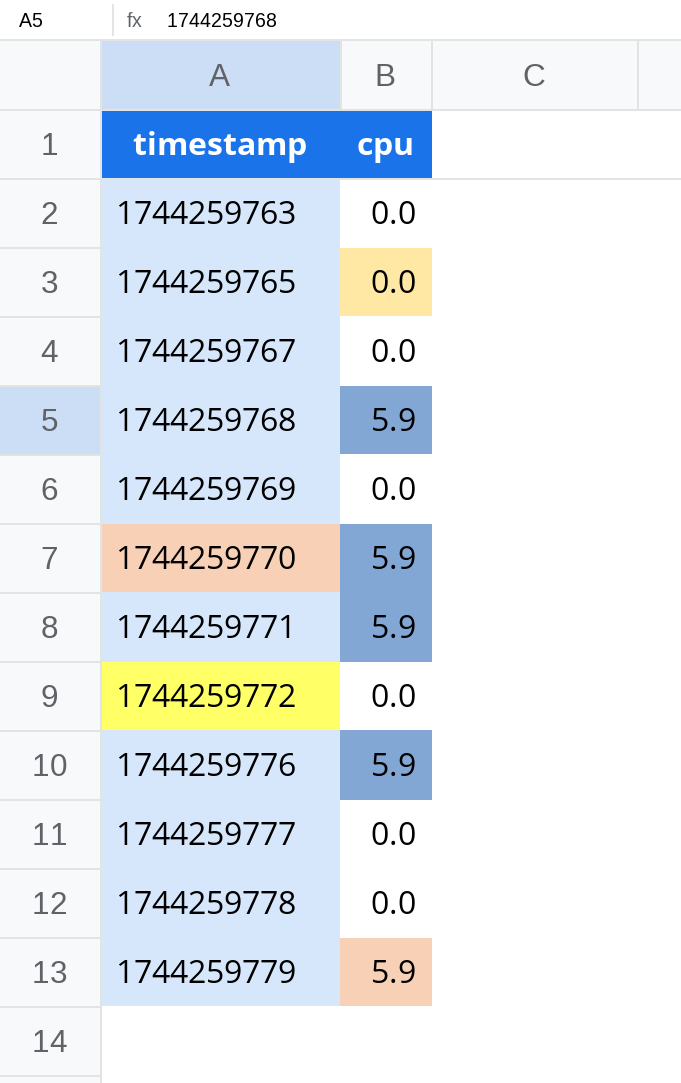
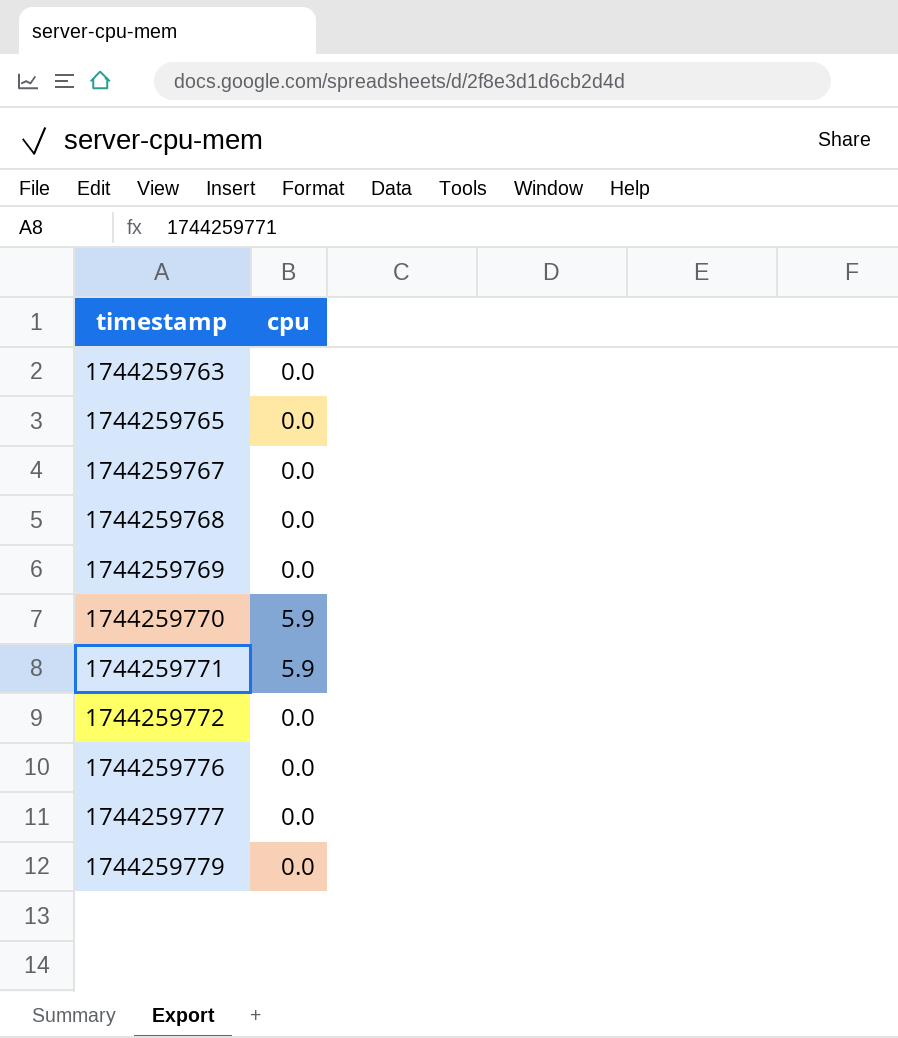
row 1744259778: 0.0 -> none
1744259768 | cpu: 5.9 -> 0.0
1744259776 | cpu: 5.9 -> 0.0
1744259779 | cpu: 5.9 -> 0.0

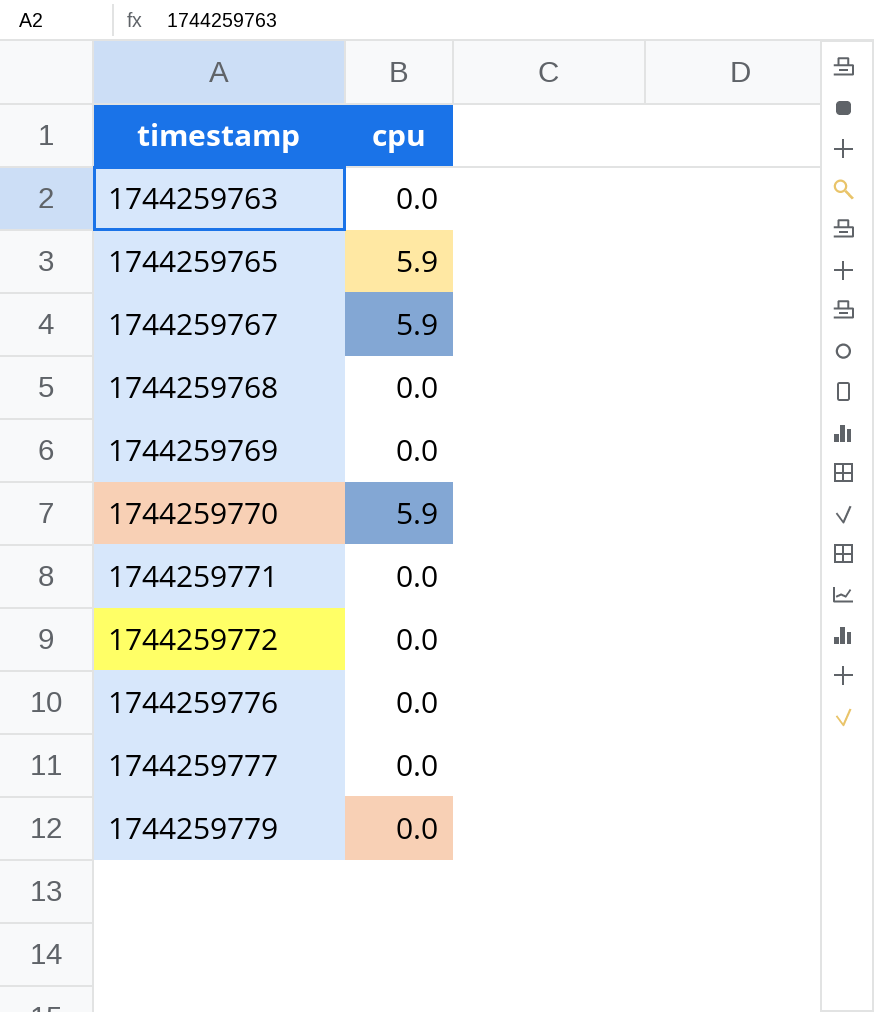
1744259765 | cpu: 0.0 -> 5.9
1744259767 | cpu: 0.0 -> 5.9
1744259771 | cpu: 5.9 -> 0.0

